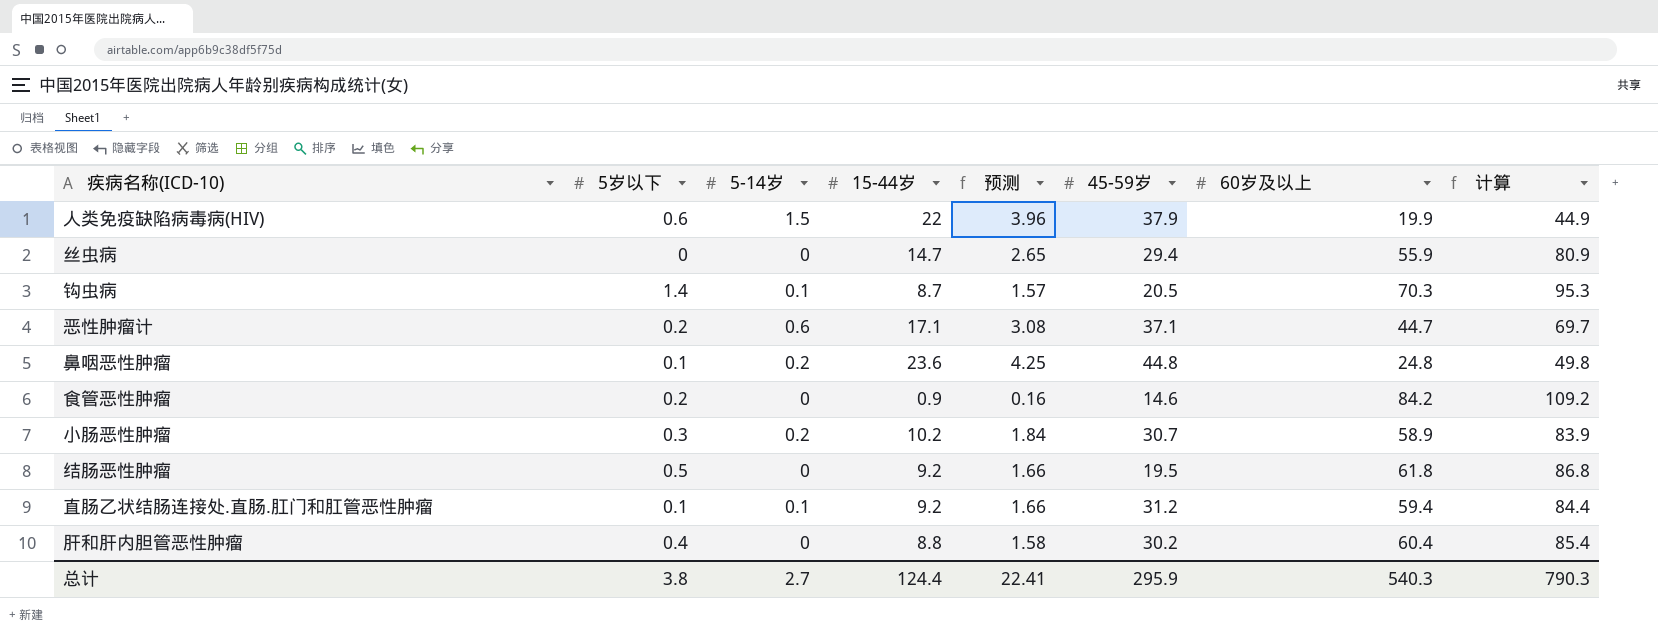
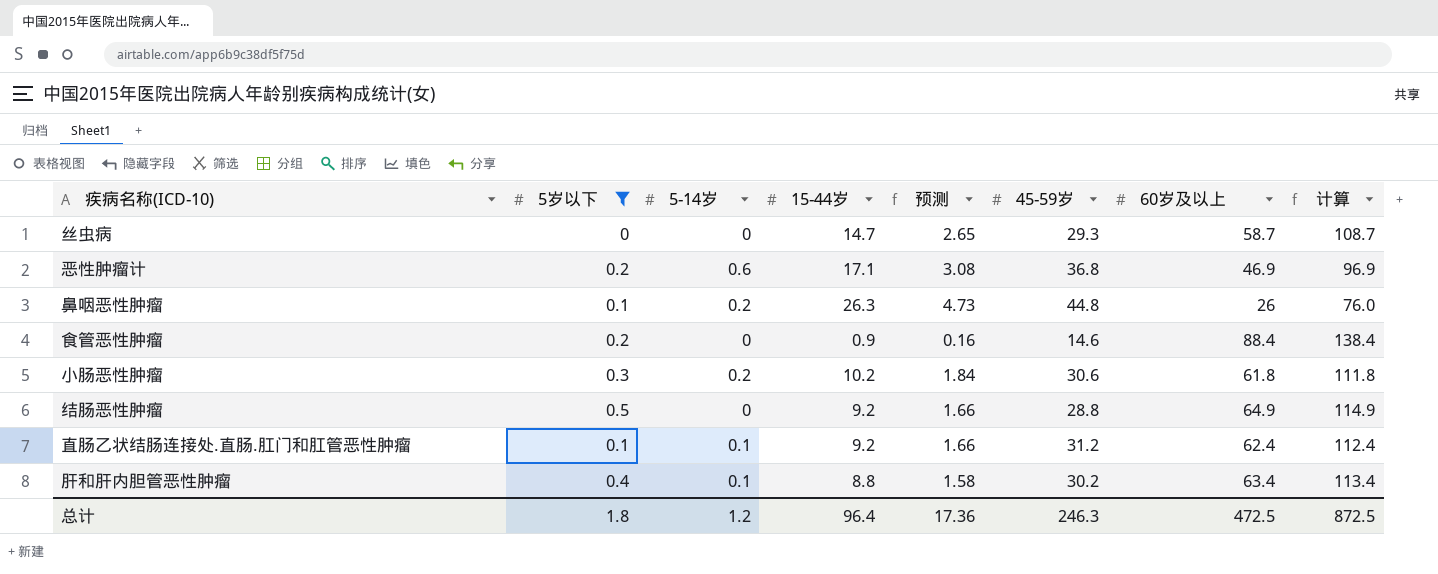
filter: none -> 5岁以下 <= 0.5
column 计算 | formula: [60岁及以上] + 25 -> [60岁及以上] + 50
丝虫病 | 45-59岁: 29.4 -> 29.3
丝虫病 | 60岁及以上: 55.9 -> 58.7
恶性肿瘤计 | 45-59岁: 37.1 -> 36.8
恶性肿瘤计 | 60岁及以上: 44.7 -> 46.9
鼻咽恶性肿瘤 | 15-44岁: 23.6 -> 26.3
鼻咽恶性肿瘤 | 预测: 4.25 -> 4.73
鼻咽恶性肿瘤 | 60岁及以上: 24.8 -> 26
食管恶性肿瘤 | 60岁及以上: 84.2 -> 88.4
小肠恶性肿瘤 | 45-59岁: 30.7 -> 30.6
小肠恶性肿瘤 | 60岁及以上: 58.9 -> 61.8
结肠恶性肿瘤 | 45-59岁: 19.5 -> 28.8
结肠恶性肿瘤 | 60岁及以上: 61.8 -> 64.9
直肠乙状结肠连接处.直肠.肛门和肛管恶性肿瘤 | 60岁及以上: 59.4 -> 62.4
肝和肝内胆管恶性肿瘤 | 5-14岁: 0 -> 0.1
肝和肝内胆管恶性肿瘤 | 60岁及以上: 60.4 -> 63.4
总计 | 5岁以下: 3.8 -> 1.8
总计 | 5-14岁: 2.7 -> 1.2
总计 | 15-44岁: 124.4 -> 96.4
总计 | 预测: 22.41 -> 17.36
总计 | 45-59岁: 295.9 -> 246.3
总计 | 60岁及以上: 540.3 -> 472.5
总计 | 计算: 790.3 -> 872.5

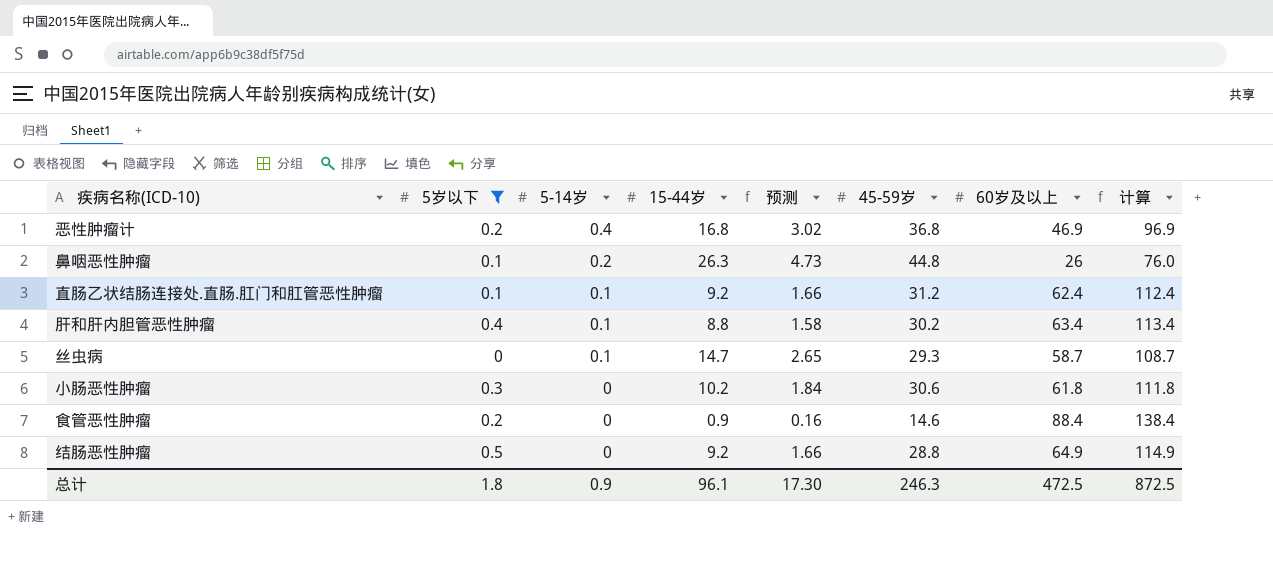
row order: none -> 5-14岁 descending
恶性肿瘤计 | 5-14岁: 0.6 -> 0.4
恶性肿瘤计 | 15-44岁: 17.1 -> 16.8
恶性肿瘤计 | 预测: 3.08 -> 3.02
丝虫病 | 5-14岁: 0 -> 0.1
小肠恶性肿瘤 | 5-14岁: 0.2 -> 0
总计 | 5-14岁: 1.2 -> 0.9
总计 | 15-44岁: 96.4 -> 96.1
总计 | 预测: 17.36 -> 17.30

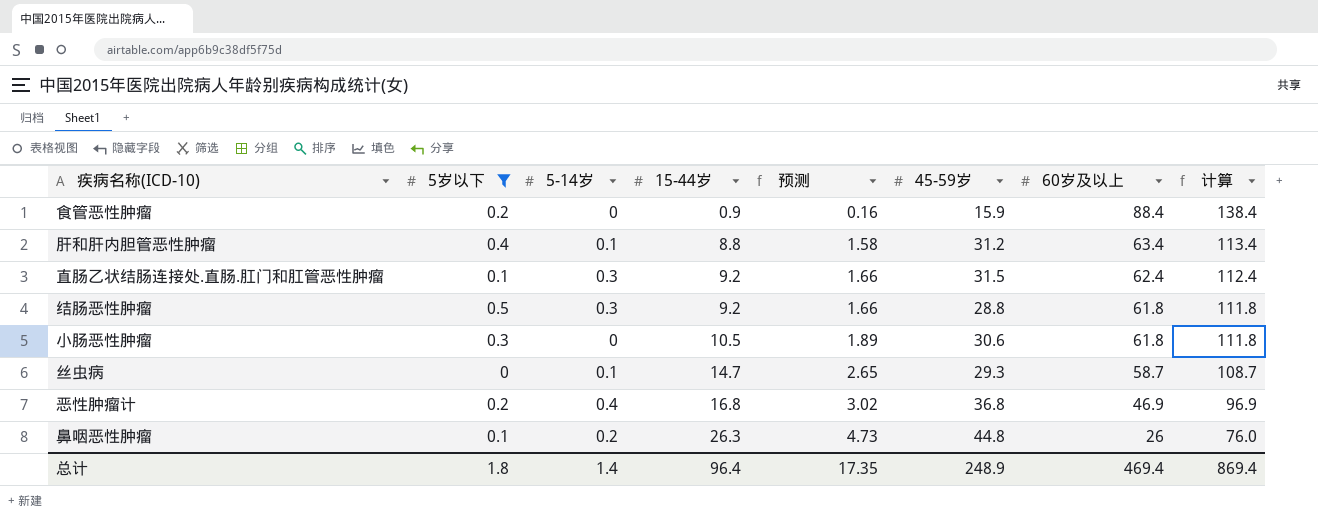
row order: 5-14岁 descending -> 15-44岁 ascending
食管恶性肿瘤 | 45-59岁: 14.6 -> 15.9
肝和肝内胆管恶性肿瘤 | 45-59岁: 30.2 -> 31.2
直肠乙状结肠连接处.直肠.肛门和肛管恶性肿瘤 | 5-14岁: 0.1 -> 0.3
直肠乙状结肠连接处.直肠.肛门和肛管恶性肿瘤 | 45-59岁: 31.2 -> 31.5
结肠恶性肿瘤 | 5-14岁: 0 -> 0.3
结肠恶性肿瘤 | 60岁及以上: 64.9 -> 61.8
结肠恶性肿瘤 | 计算: 114.9 -> 111.8
小肠恶性肿瘤 | 15-44岁: 10.2 -> 10.5
小肠恶性肿瘤 | 预测: 1.84 -> 1.89
总计 | 5-14岁: 0.9 -> 1.4
总计 | 15-44岁: 96.1 -> 96.4
总计 | 预测: 17.30 -> 17.35
总计 | 45-59岁: 246.3 -> 248.9
总计 | 60岁及以上: 472.5 -> 469.4
总计 | 计算: 872.5 -> 869.4

